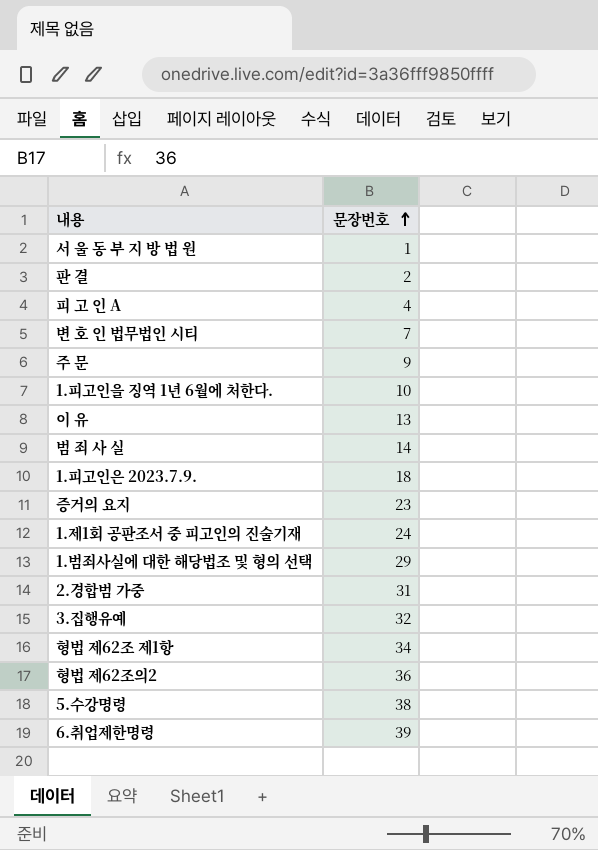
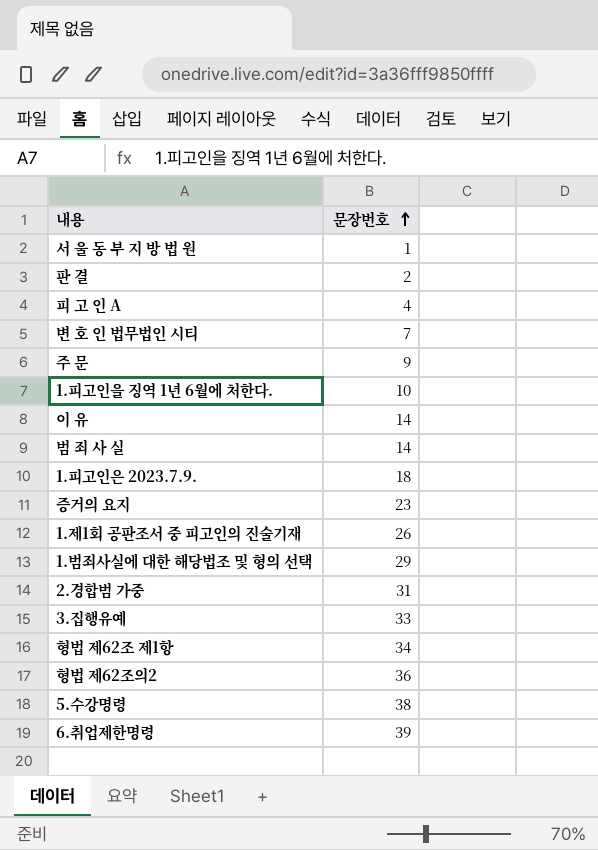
이 유 | 문장번호: 13 -> 14
1.제1회 공판조서 중 피고인의 진술기재 | 문장번호: 24 -> 26
3.집행유예 | 문장번호: 32 -> 33

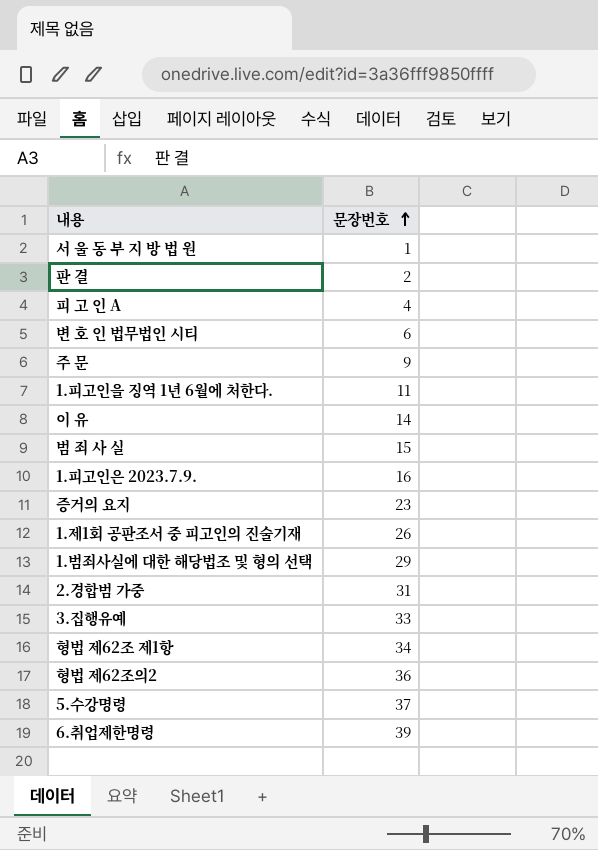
변 호 인 법무법인 시티 | 문장번호: 7 -> 6
1.피고인을 징역 1년 6월에 처한다. | 문장번호: 10 -> 11
범 죄 사 실 | 문장번호: 14 -> 15
1.피고인은 2023.7.9. | 문장번호: 18 -> 16
5.수강명령 | 문장번호: 38 -> 37

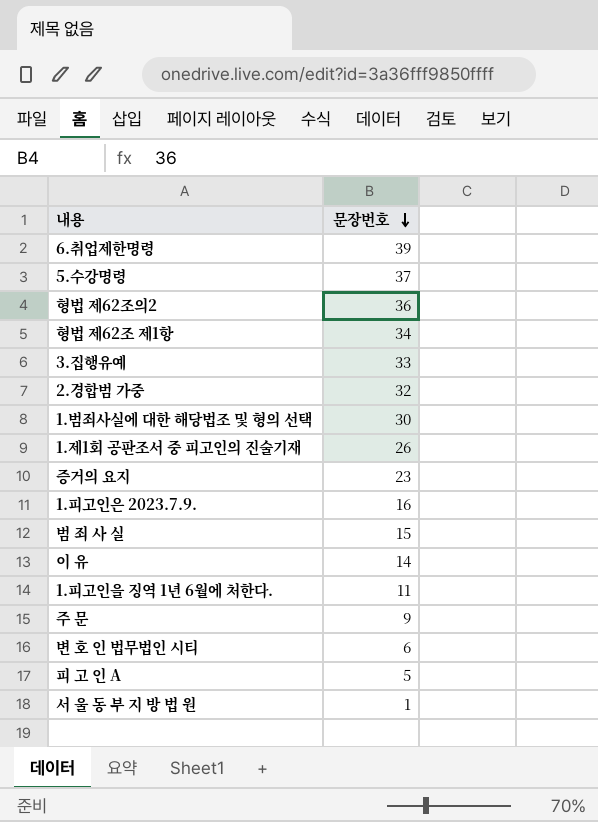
row order: 문장번호 ascending -> 문장번호 descending
row 판 결: 2 -> none
2.경합범 가중 | 문장번호: 31 -> 32
1.범죄사실에 대한 해당법조 및 형의 선택 | 문장번호: 29 -> 30
피 고 인 A | 문장번호: 4 -> 5

